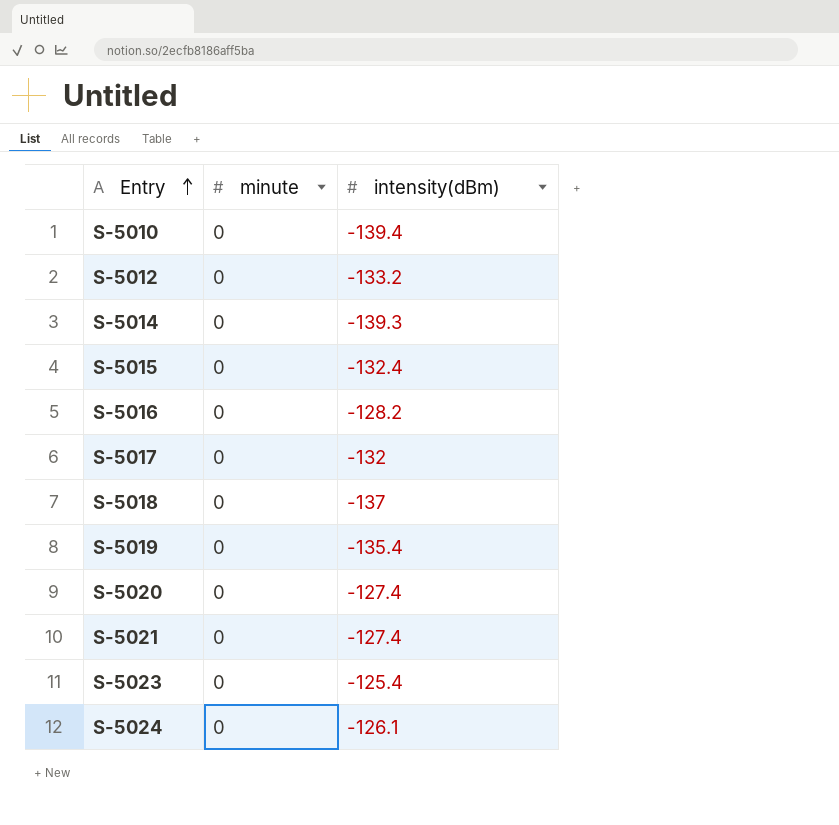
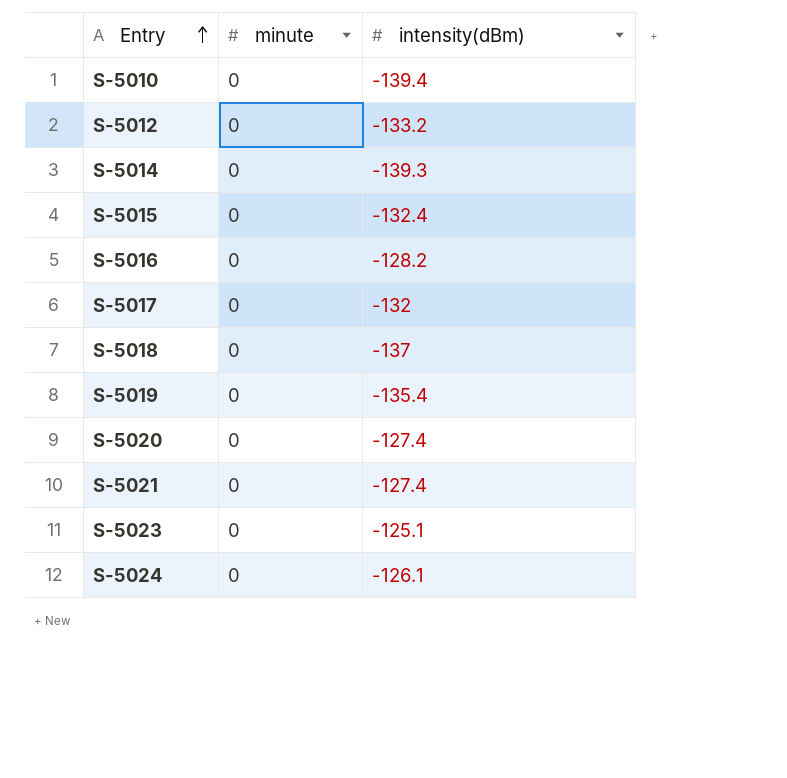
S-5023 | intensity(dBm): -125.4 -> -125.1

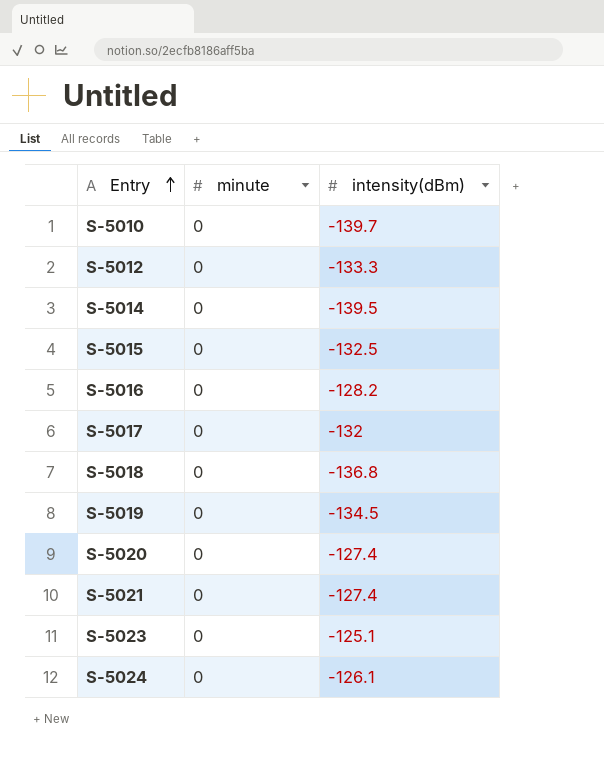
S-5010 | intensity(dBm): -139.4 -> -139.7
S-5012 | intensity(dBm): -133.2 -> -133.3
S-5014 | intensity(dBm): -139.3 -> -139.5
S-5015 | intensity(dBm): -132.4 -> -132.5
S-5018 | intensity(dBm): -137 -> -136.8
S-5019 | intensity(dBm): -135.4 -> -134.5

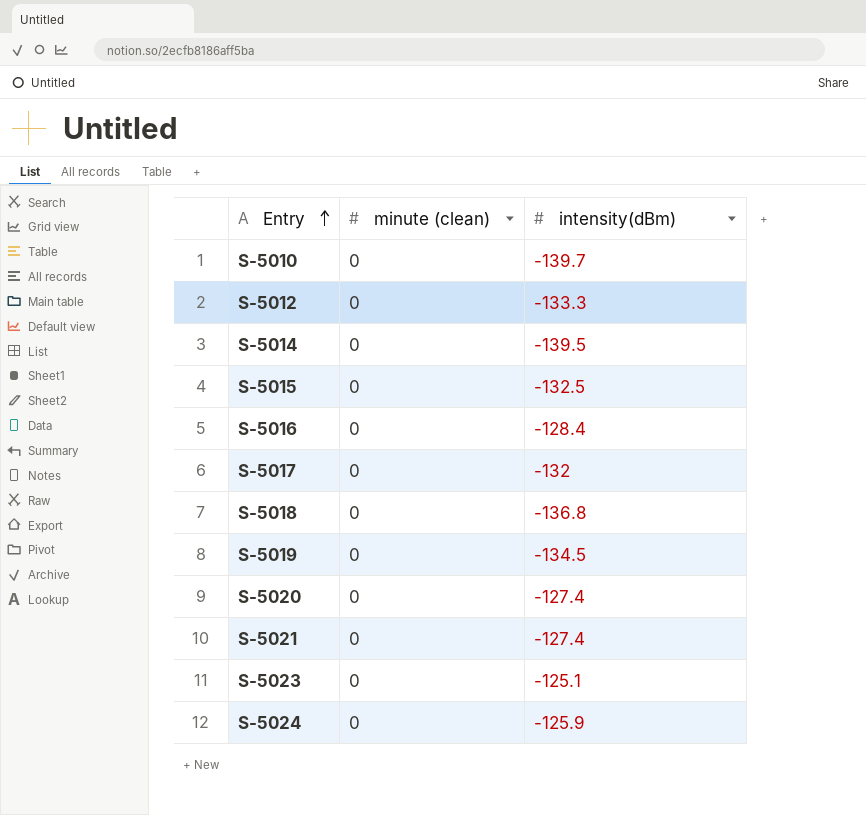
column name: minute -> minute (clean)
S-5016 | intensity(dBm): -128.2 -> -128.4
S-5024 | intensity(dBm): -126.1 -> -125.9

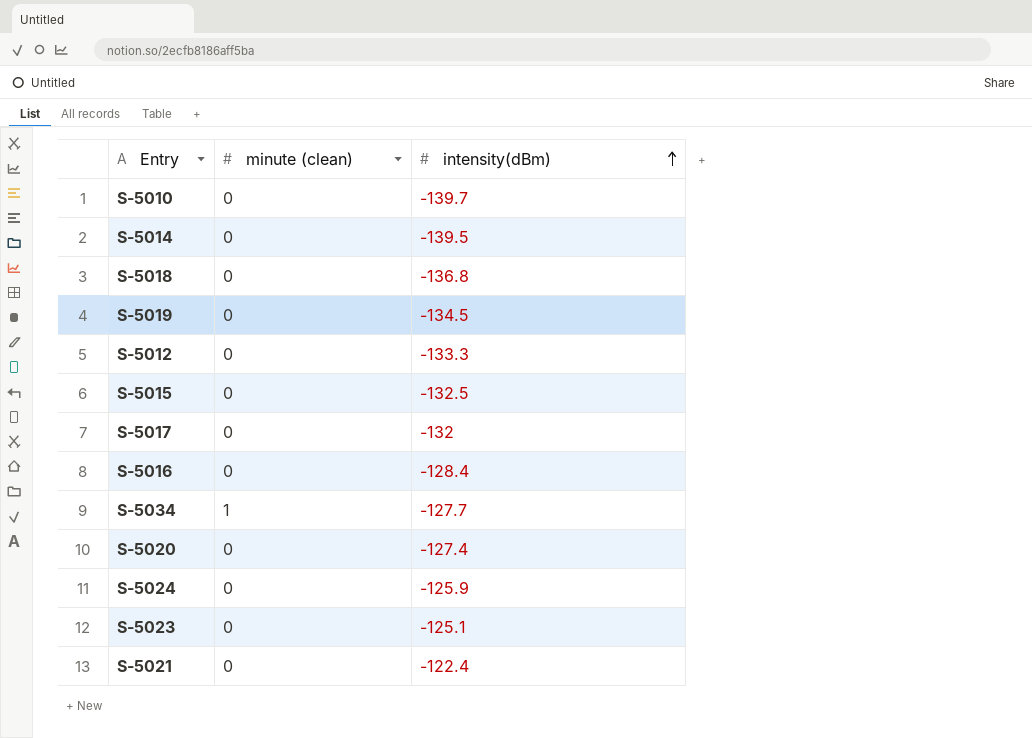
row order: Entry ascending -> intensity(dBm) ascending
row S-5034: none -> 1 | -127.7
S-5021 | intensity(dBm): -127.4 -> -122.4

